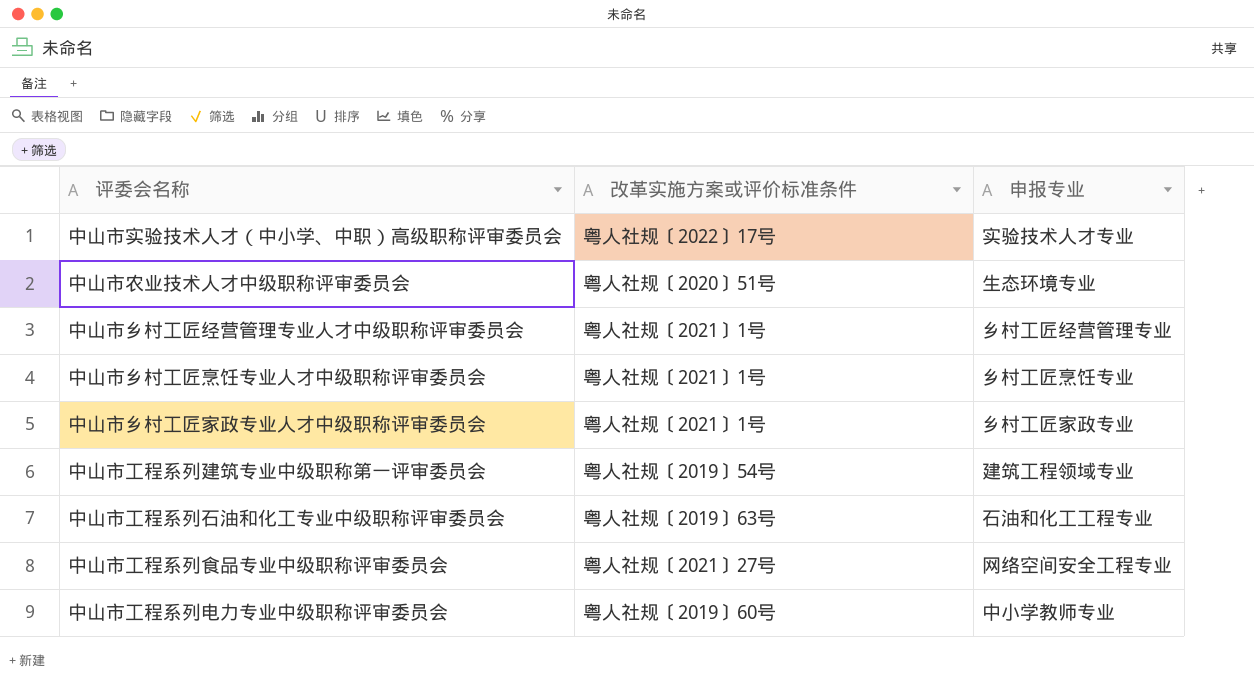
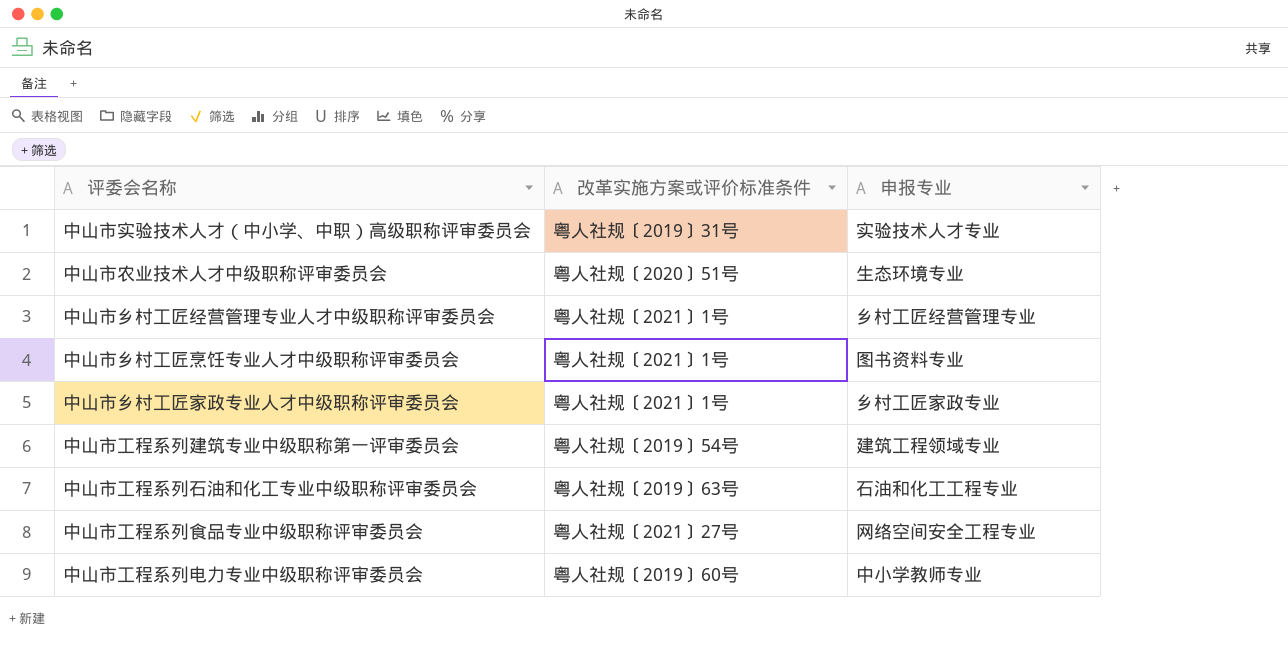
中山市实验技术人才（中小学、中职）高级职称评审委员会 | 改革实施方案或评价标准条件: 粤人社规〔2022〕17号 -> 粤人社规〔2019〕31号
中山市乡村工匠烹饪专业人才中级职称评审委员会 | 申报专业: 乡村工匠烹饪专业 -> 图书资料专业

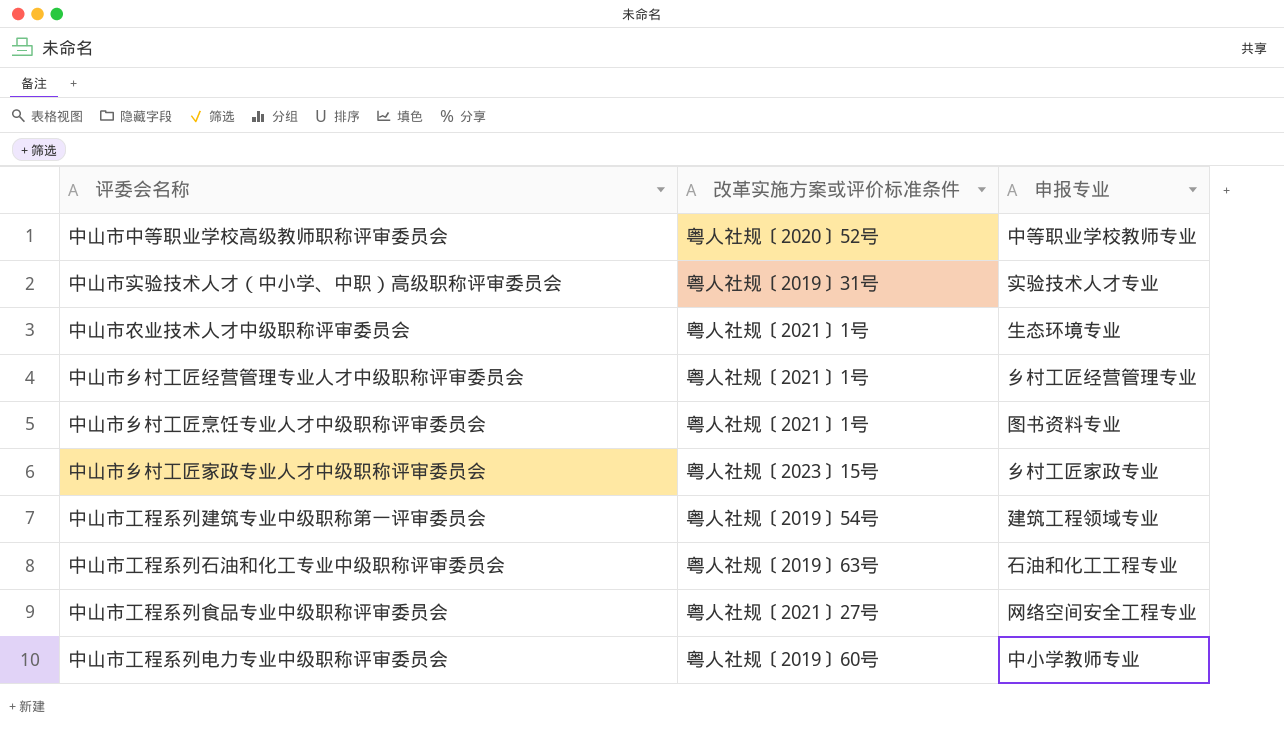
row 中山市中等职业学校高级教师职称评审委员会: none -> 粤人社规〔2020〕52号 | 中等职业学校教师专业
中山市农业技术人才中级职称评审委员会 | 改革实施方案或评价标准条件: 粤人社规〔2020〕51号 -> 粤人社规〔2021〕1号
中山市乡村工匠家政专业人才中级职称评审委员会 | 改革实施方案或评价标准条件: 粤人社规〔2021〕1号 -> 粤人社规〔2023〕15号

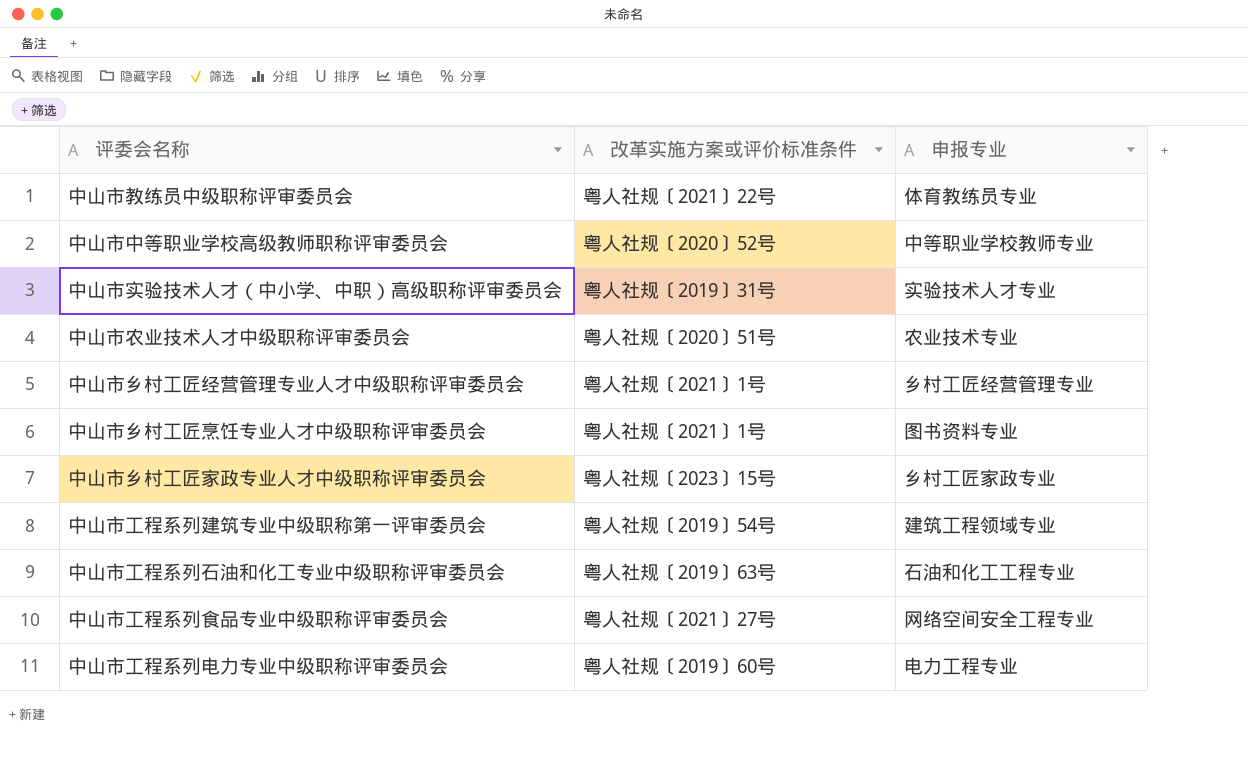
row 中山市教练员中级职称评审委员会: none -> 粤人社规〔2021〕22号 | 体育教练员专业
中山市农业技术人才中级职称评审委员会 | 改革实施方案或评价标准条件: 粤人社规〔2021〕1号 -> 粤人社规〔2020〕51号
中山市农业技术人才中级职称评审委员会 | 申报专业: 生态环境专业 -> 农业技术专业
中山市工程系列电力专业中级职称评审委员会 | 申报专业: 中小学教师专业 -> 电力工程专业

